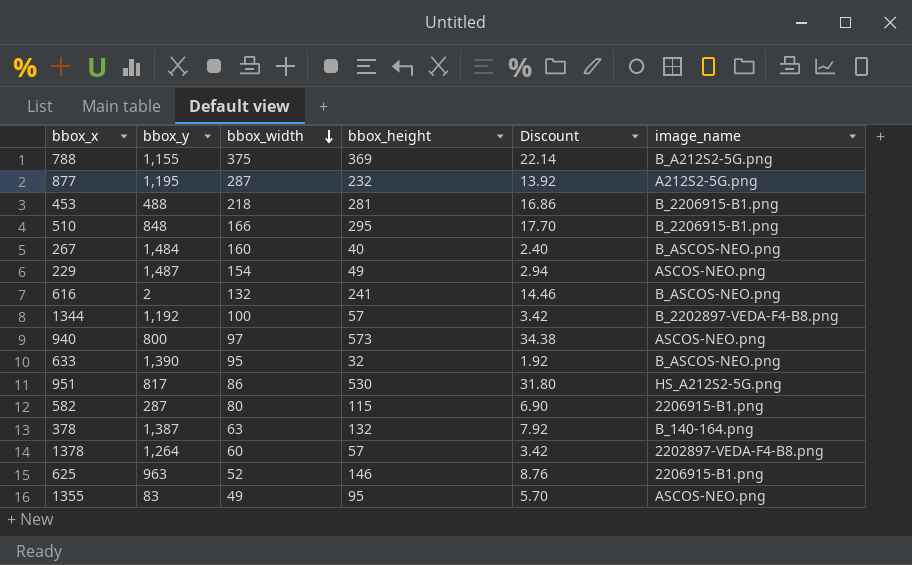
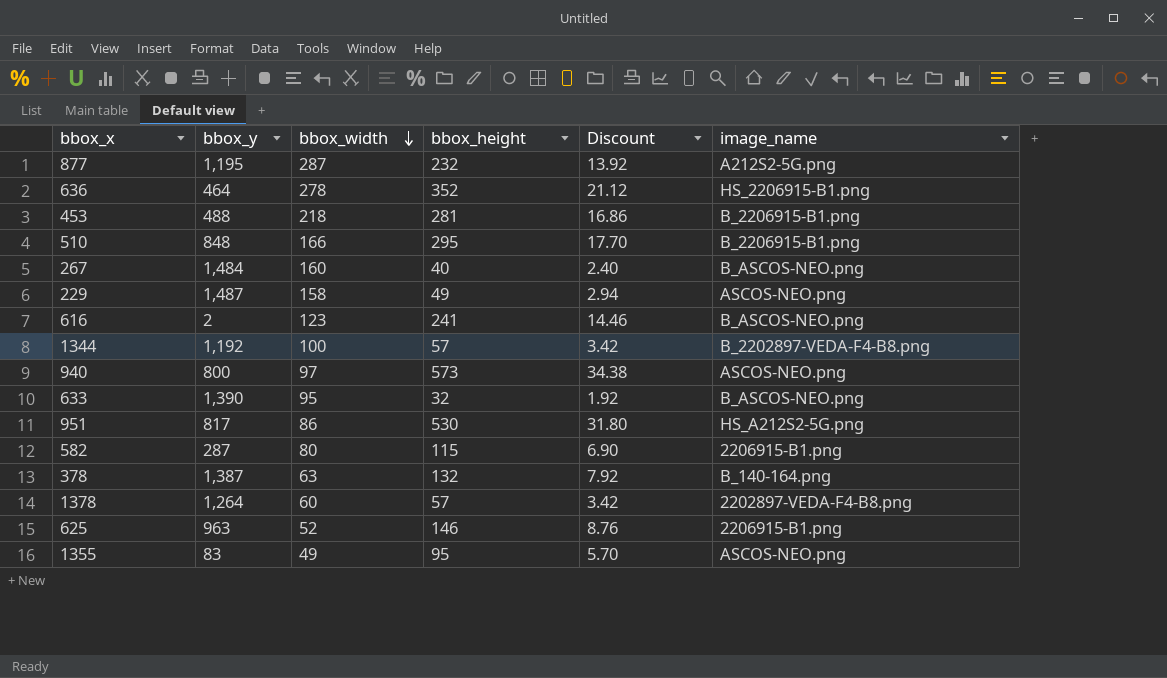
row 788: 1,155 | 375 | 369 | 22.14 | B_A212S2-5G.png -> none
row 636: none -> 464 | 278 | 352 | 21.12 | HS_2206915-B1.png
229 | bbox_width: 154 -> 158
616 | bbox_width: 132 -> 123

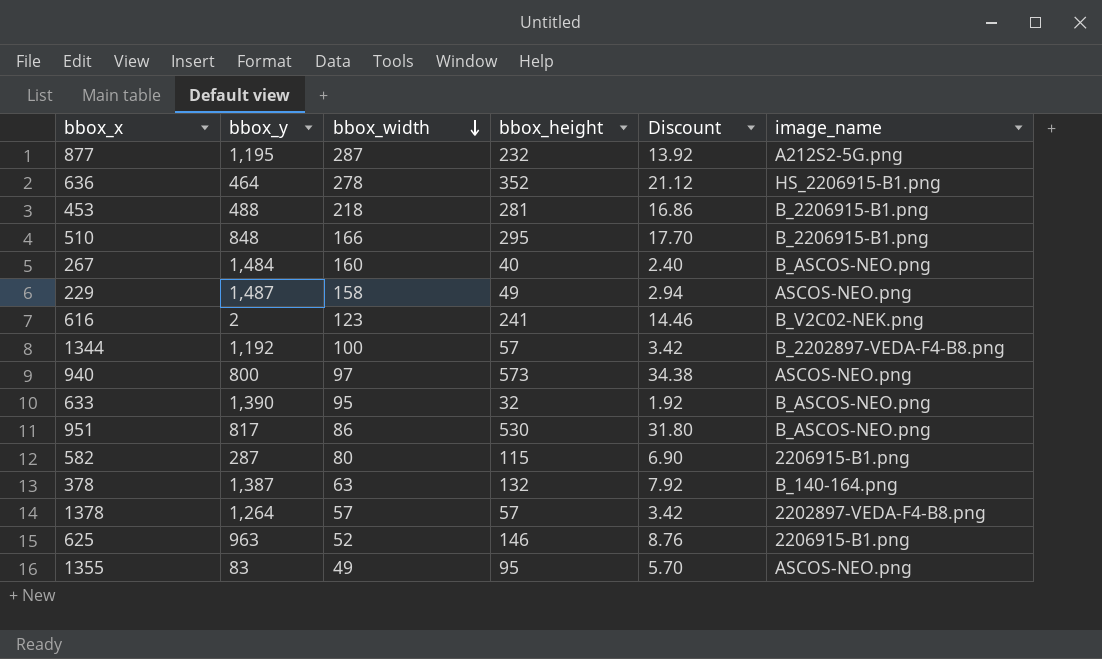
616 | image_name: B_ASCOS-NEO.png -> B_V2C02-NEK.png
951 | image_name: HS_A212S2-5G.png -> B_ASCOS-NEO.png
1378 | bbox_width: 60 -> 57

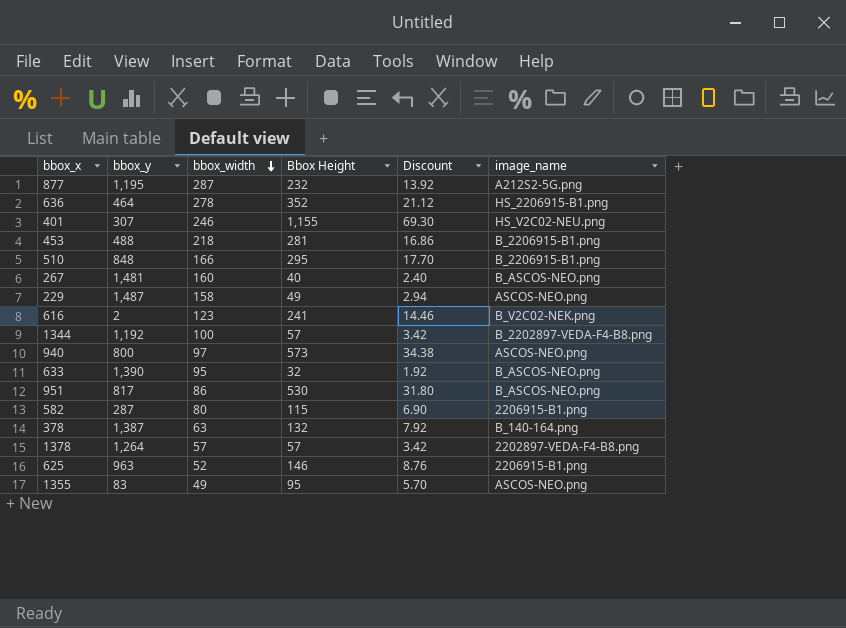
column name: bbox_height -> Bbox Height
row 401: none -> 307 | 246 | 1,155 | 69.30 | HS_V2C02-NEU.png
267 | bbox_y: 1,484 -> 1,481

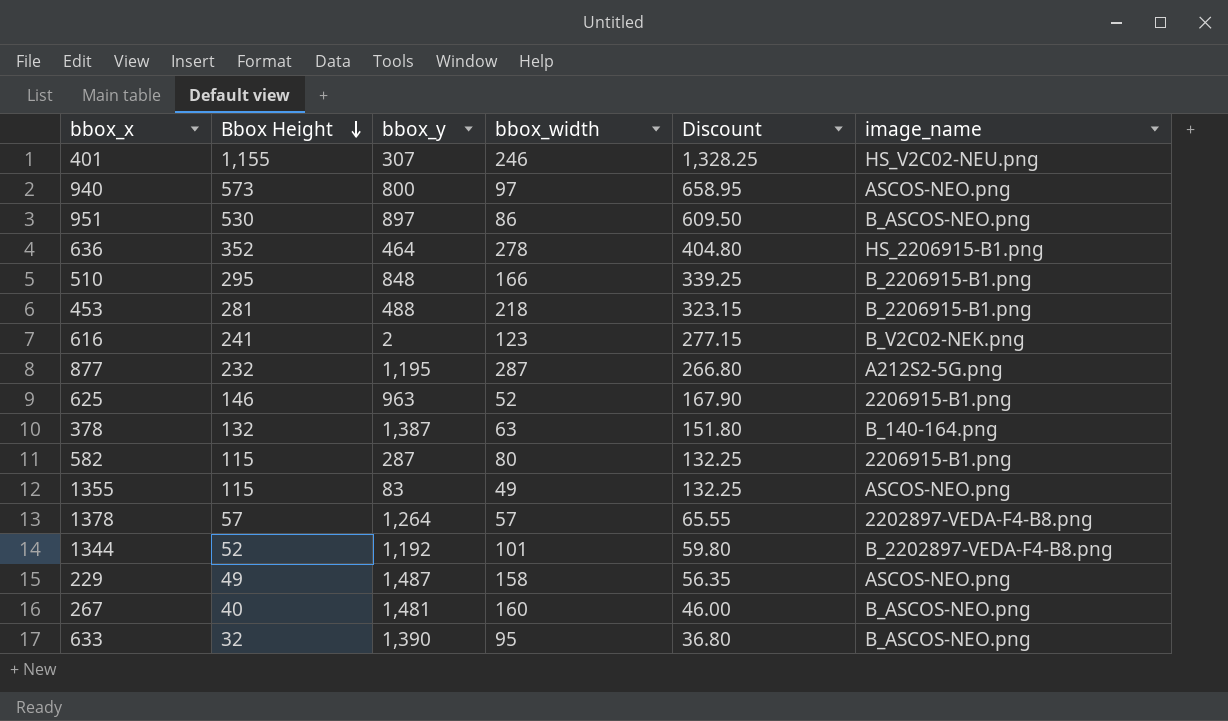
row order: bbox_width descending -> Bbox Height descending
column Bbox Height | position: 4 -> 2
column Discount | formula: [Bbox Height] * 0.06 -> [Bbox Height] * 1.15
951 | bbox_y: 817 -> 897
1355 | Bbox Height: 95 -> 115
1344 | Bbox Height: 57 -> 52
1344 | bbox_width: 100 -> 101

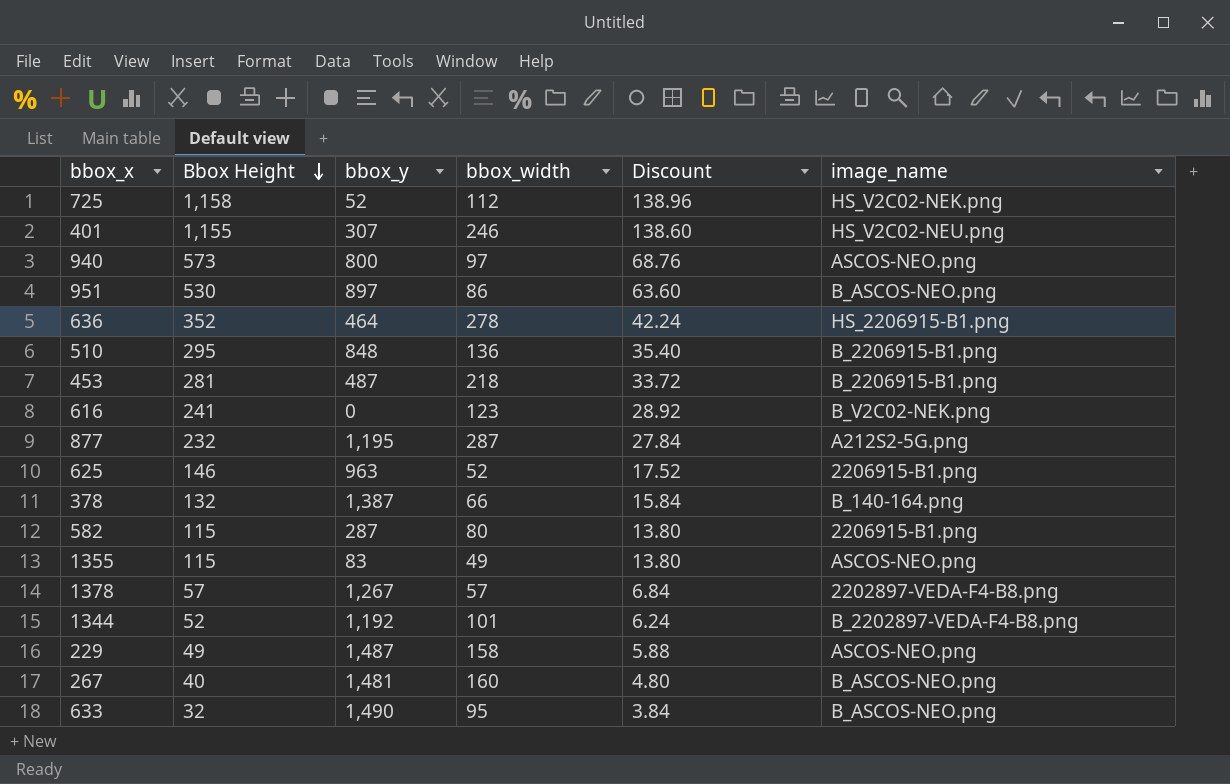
column Discount | formula: [Bbox Height] * 1.15 -> [Bbox Height] * 0.12
row 725: none -> 1,158 | 52 | 112 | 138.96 | HS_V2C02-NEK.png
510 | bbox_width: 166 -> 136
453 | bbox_y: 488 -> 487
616 | bbox_y: 2 -> 0
378 | bbox_width: 63 -> 66
1378 | bbox_y: 1,264 -> 1,267
633 | bbox_y: 1,390 -> 1,490

